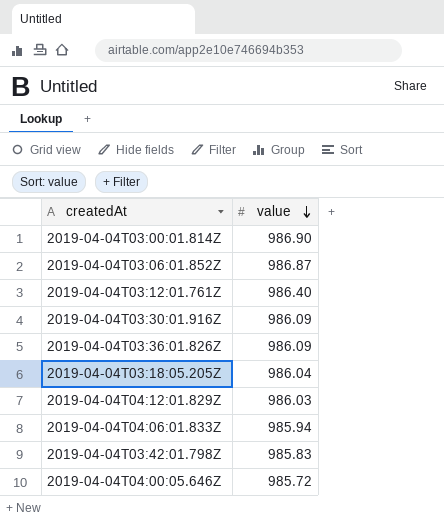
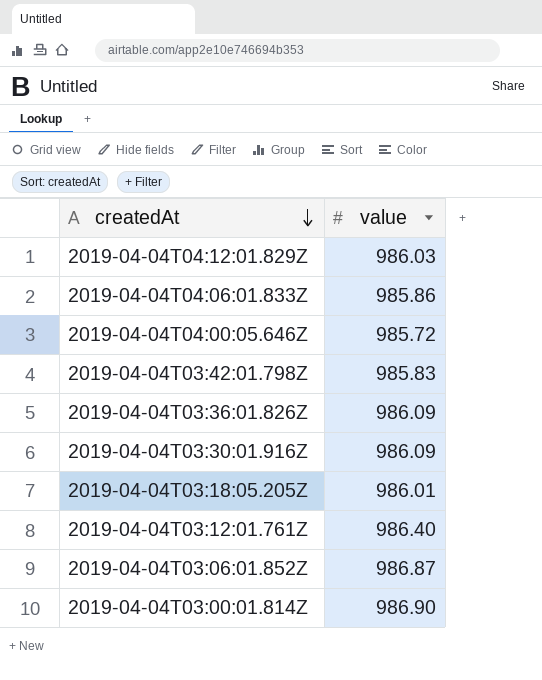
row order: value descending -> createdAt descending
2019-04-04T04:06:01.833Z | value: 985.94 -> 985.86
2019-04-04T03:18:05.205Z | value: 986.04 -> 986.01

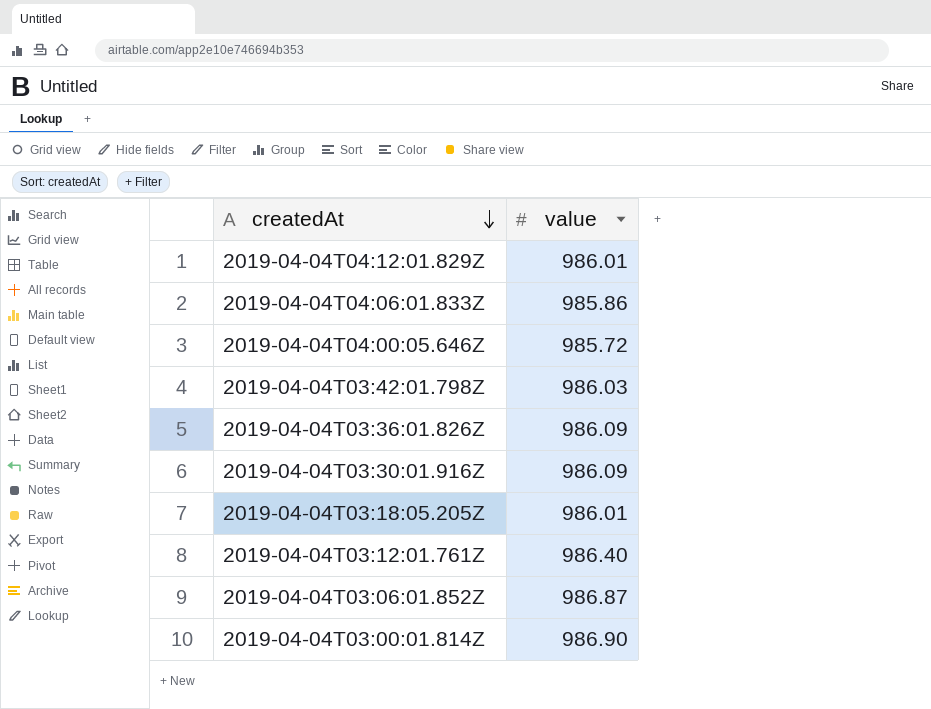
2019-04-04T04:12:01.829Z | value: 986.03 -> 986.01
2019-04-04T03:42:01.798Z | value: 985.83 -> 986.03

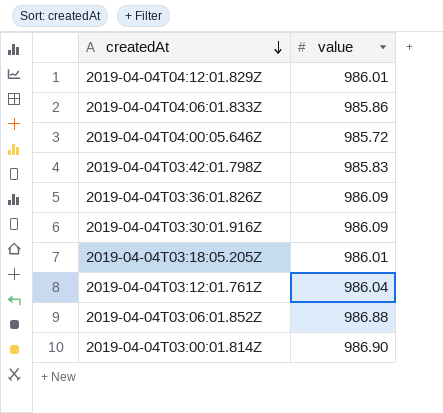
2019-04-04T03:42:01.798Z | value: 986.03 -> 985.83
2019-04-04T03:12:01.761Z | value: 986.40 -> 986.04
2019-04-04T03:06:01.852Z | value: 986.87 -> 986.88

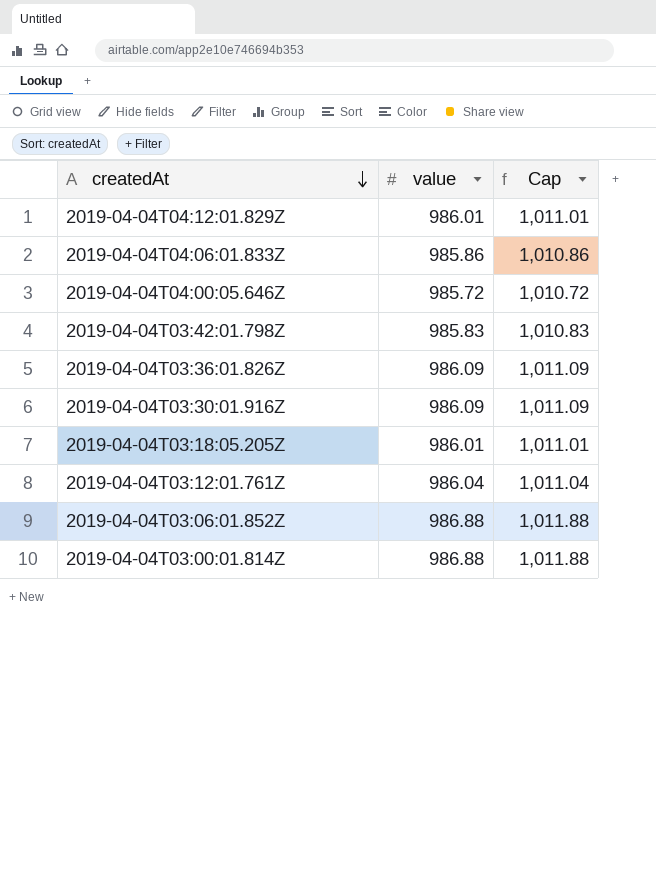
column Cap | formula: none -> [value] + 25
2019-04-04T03:00:01.814Z | value: 986.90 -> 986.88

